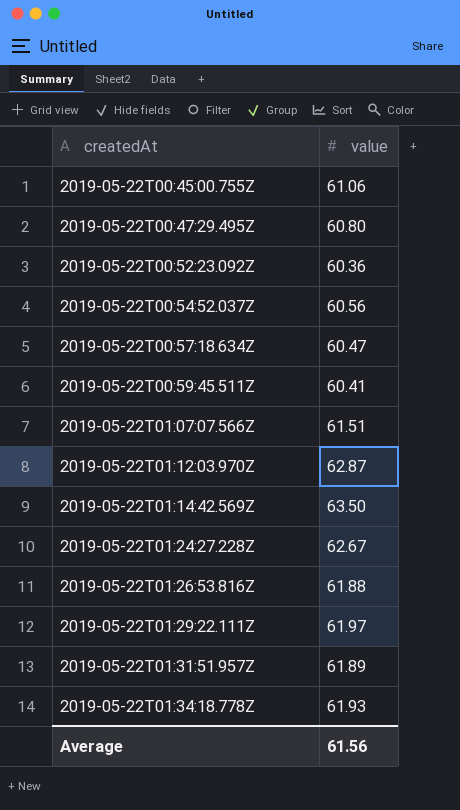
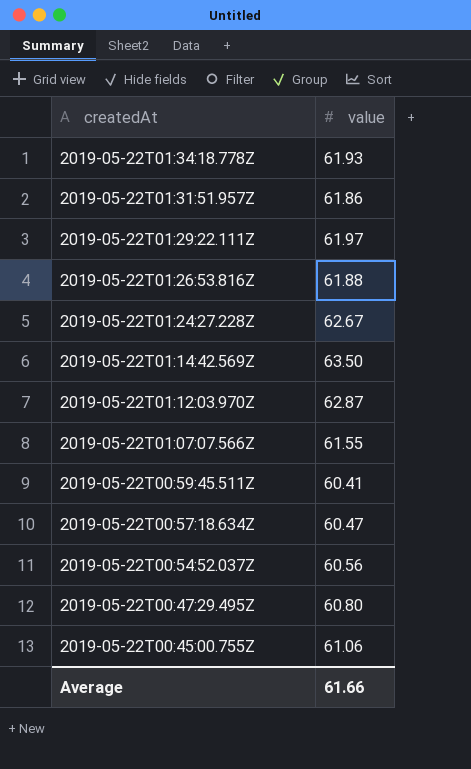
row order: createdAt ascending -> createdAt descending
row 2019-05-22T00:52:23.092Z: 60.36 -> none
2019-05-22T01:31:51.957Z | value: 61.89 -> 61.86
2019-05-22T01:07:07.566Z | value: 61.51 -> 61.55
Average | value: 61.56 -> 61.66

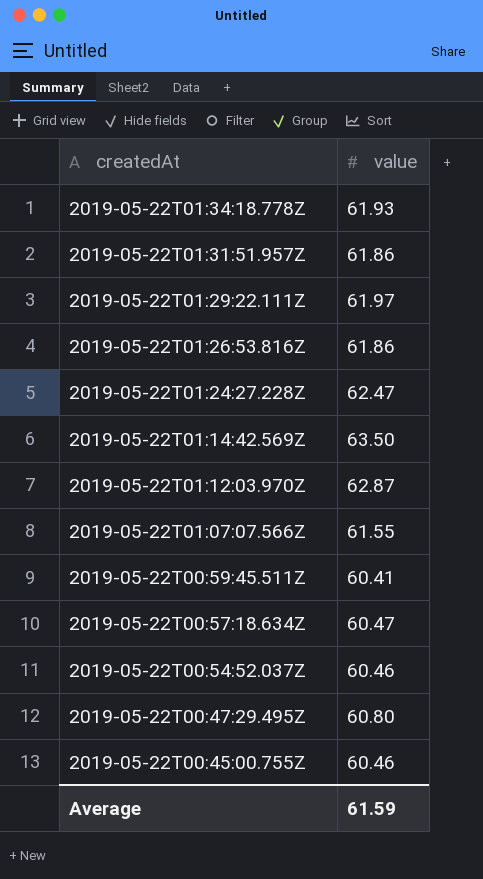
2019-05-22T01:26:53.816Z | value: 61.88 -> 61.86
2019-05-22T01:24:27.228Z | value: 62.67 -> 62.47
2019-05-22T00:54:52.037Z | value: 60.56 -> 60.46
2019-05-22T00:45:00.755Z | value: 61.06 -> 60.46
Average | value: 61.66 -> 61.59

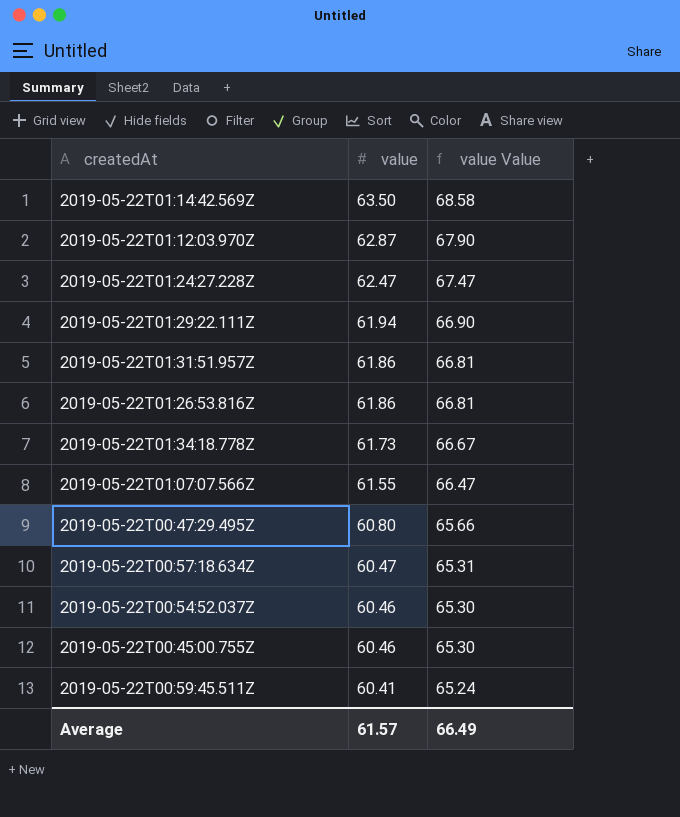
row order: createdAt descending -> value descending
column value Value | formula: none -> [value] * 1.08
2019-05-22T01:29:22.111Z | value: 61.97 -> 61.94
2019-05-22T01:34:18.778Z | value: 61.93 -> 61.73
Average | value: 61.59 -> 61.57

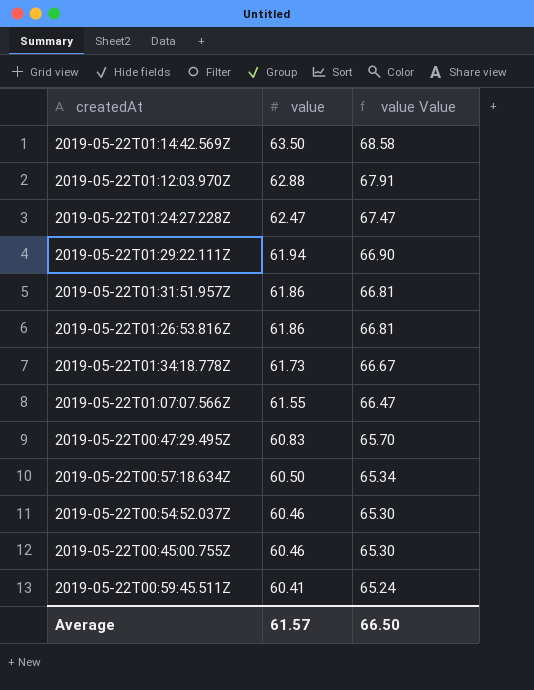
2019-05-22T01:12:03.970Z | value: 62.87 -> 62.88
2019-05-22T01:12:03.970Z | value Value: 67.90 -> 67.91
2019-05-22T00:47:29.495Z | value: 60.80 -> 60.83
2019-05-22T00:47:29.495Z | value Value: 65.66 -> 65.70
2019-05-22T00:57:18.634Z | value: 60.47 -> 60.50
2019-05-22T00:57:18.634Z | value Value: 65.31 -> 65.34
Average | value Value: 66.49 -> 66.50

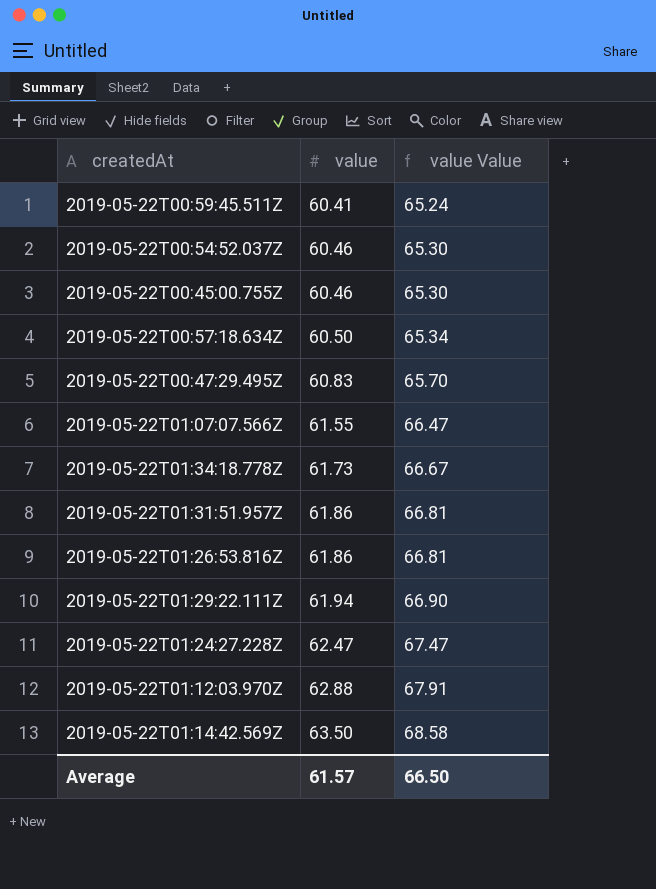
row order: value descending -> value ascending

